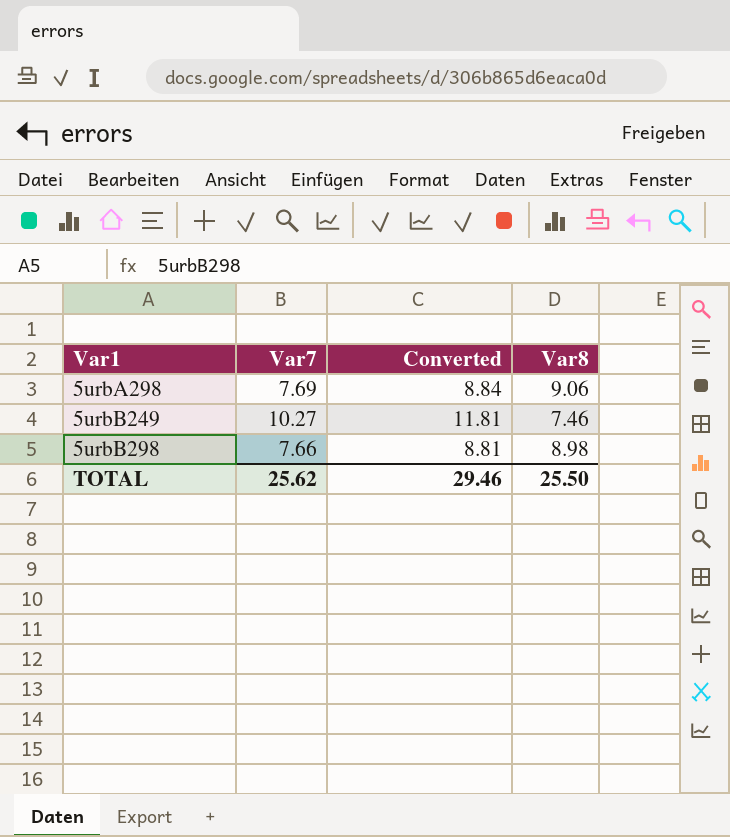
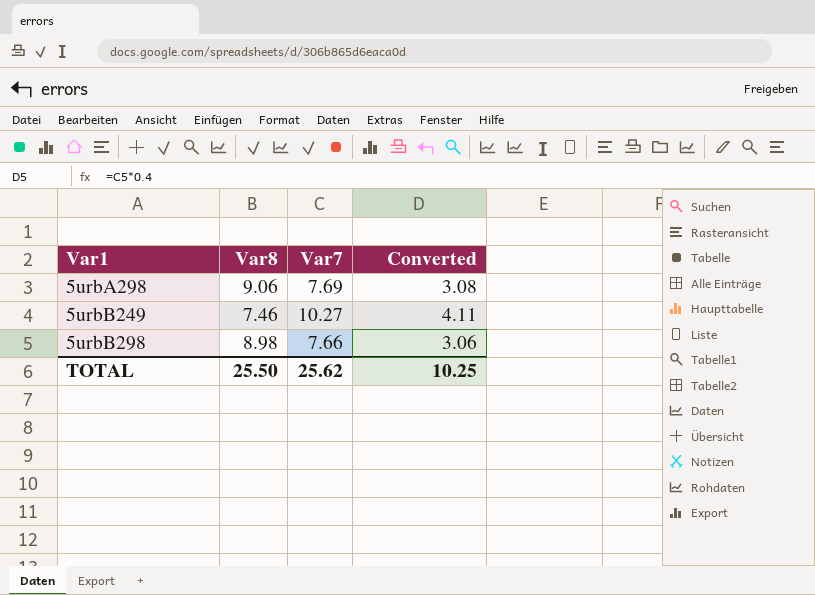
column Var8 | position: 4 -> 2
column Converted | formula: [Var7] * 1.15 -> [Var7] * 0.4
TOTAL | Converted: 29.46 -> 10.25

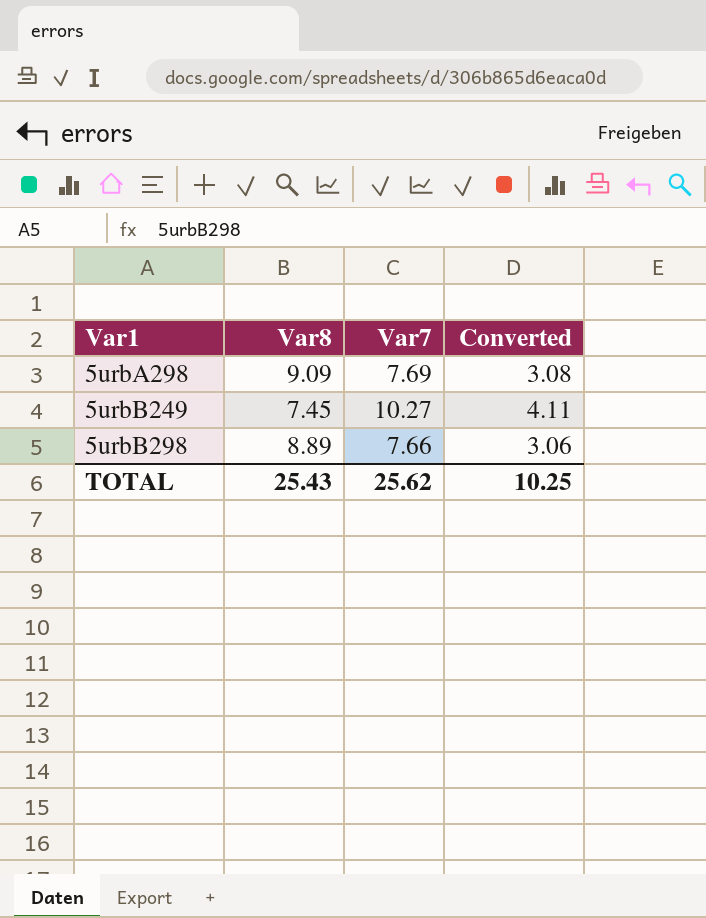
5urbA298 | Var8: 9.06 -> 9.09
5urbB249 | Var8: 7.46 -> 7.45
5urbB298 | Var8: 8.98 -> 8.89
TOTAL | Var8: 25.50 -> 25.43

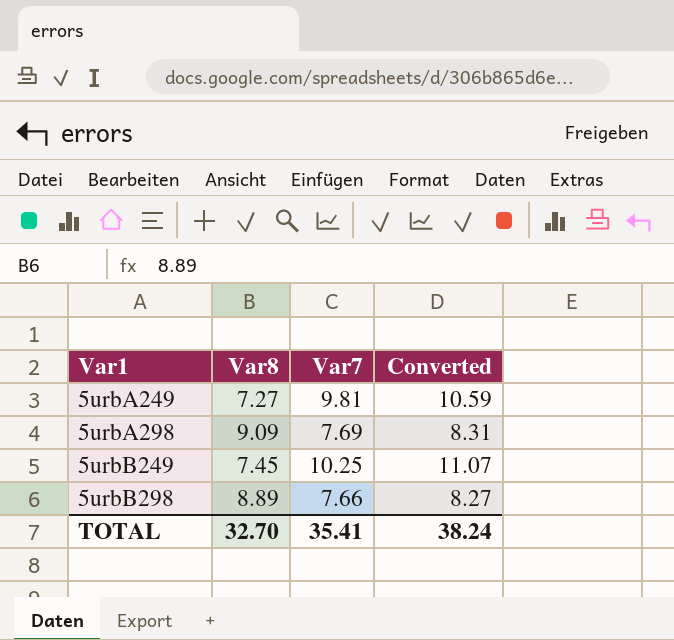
column Converted | formula: [Var7] * 0.4 -> [Var7] * 1.08
row 5urbA249: none -> 7.27 | 9.81 | 10.59
5urbB249 | Var7: 10.27 -> 10.25
TOTAL | Var8: 25.43 -> 32.70
TOTAL | Var7: 25.62 -> 35.41
TOTAL | Converted: 10.25 -> 38.24

